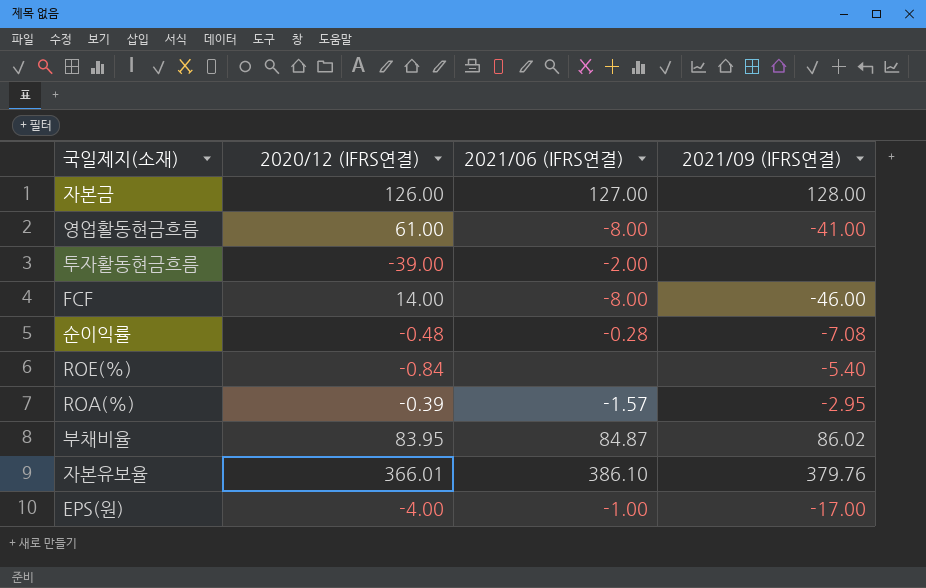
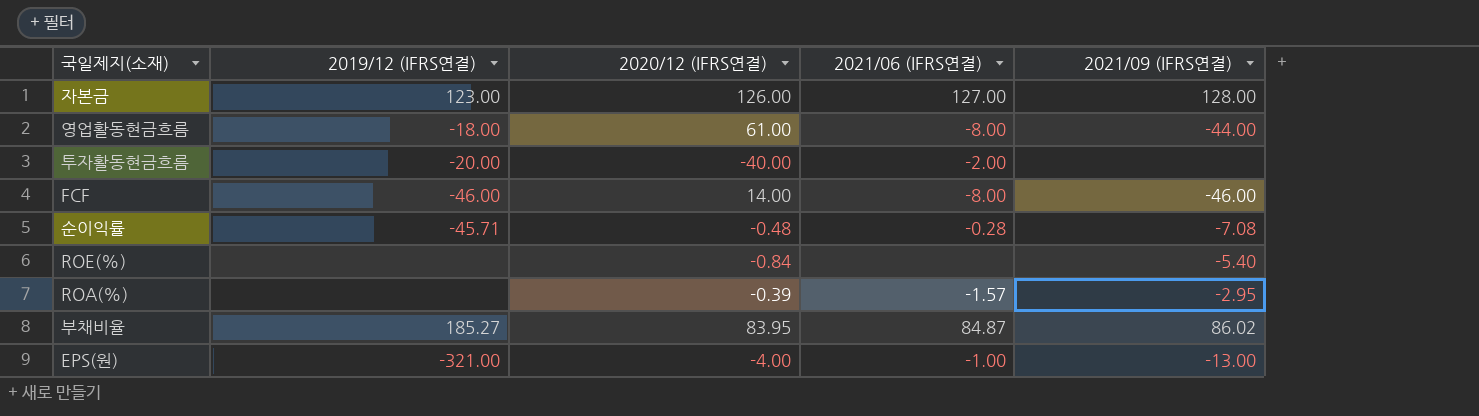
column 2019/12 (IFRS연결) | position: none -> 2
row 자본유보율: 366.01 | 386.10 | 379.76 -> none
영업활동현금흐름 | 2021/09 (IFRS연결): -41.00 -> -44.00
투자활동현금흐름 | 2020/12 (IFRS연결): -39.00 -> -40.00
EPS(원) | 2021/09 (IFRS연결): -17.00 -> -13.00

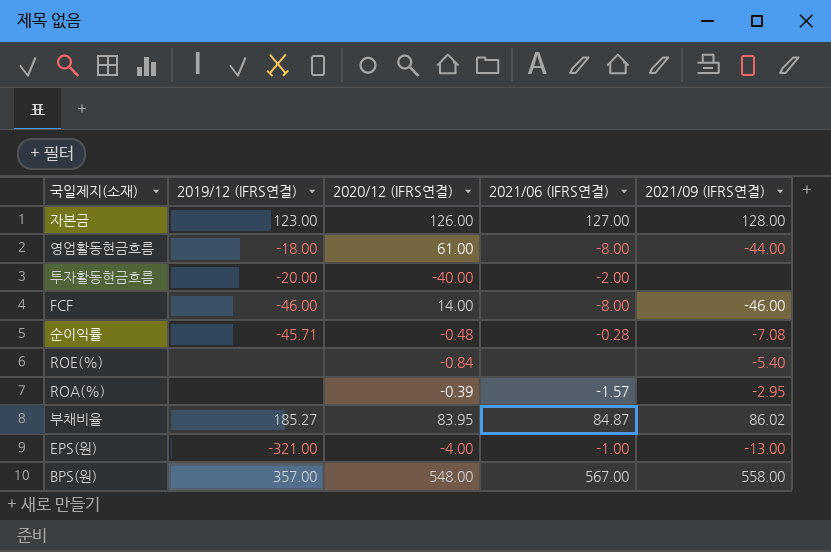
row BPS(원): none -> 357.00 | 548.00 | 567.00 | 558.00

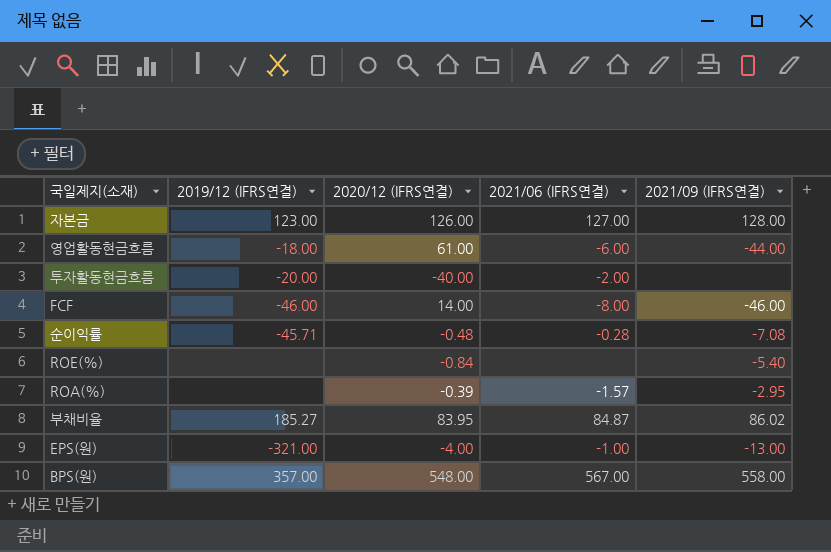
영업활동현금흐름 | 2021/06 (IFRS연결): -8.00 -> -6.00

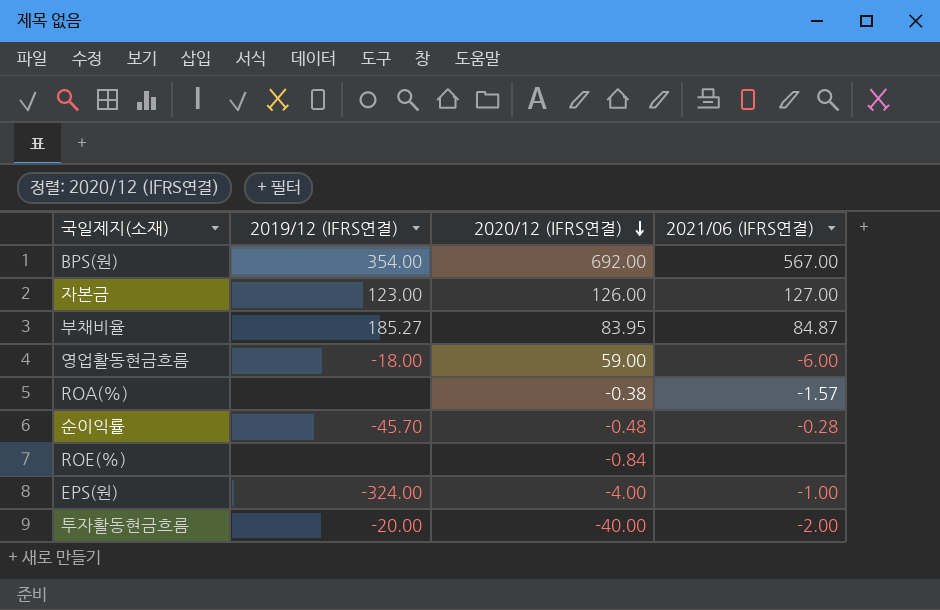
row order: none -> 2020/12 (IFRS연결) descending
column 2021/09 (IFRS연결) | position: 5 -> none
row FCF: -46.00 | 14.00 | -8.00 | -46.00 -> none
BPS(원) | 2019/12 (IFRS연결): 357.00 -> 354.00
BPS(원) | 2020/12 (IFRS연결): 548.00 -> 692.00
영업활동현금흐름 | 2020/12 (IFRS연결): 61.00 -> 59.00
ROA(%) | 2020/12 (IFRS연결): -0.39 -> -0.38
순이익률 | 2019/12 (IFRS연결): -45.71 -> -45.70
EPS(원) | 2019/12 (IFRS연결): -321.00 -> -324.00

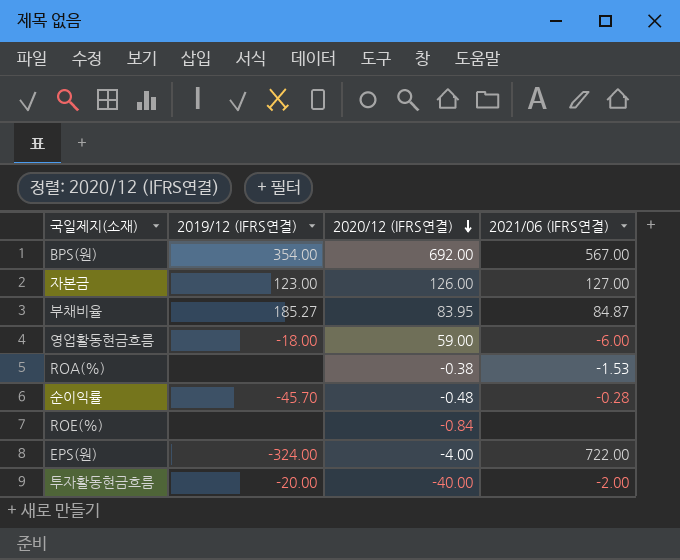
ROA(%) | 2021/06 (IFRS연결): -1.57 -> -1.53
EPS(원) | 2021/06 (IFRS연결): -1.00 -> 722.00

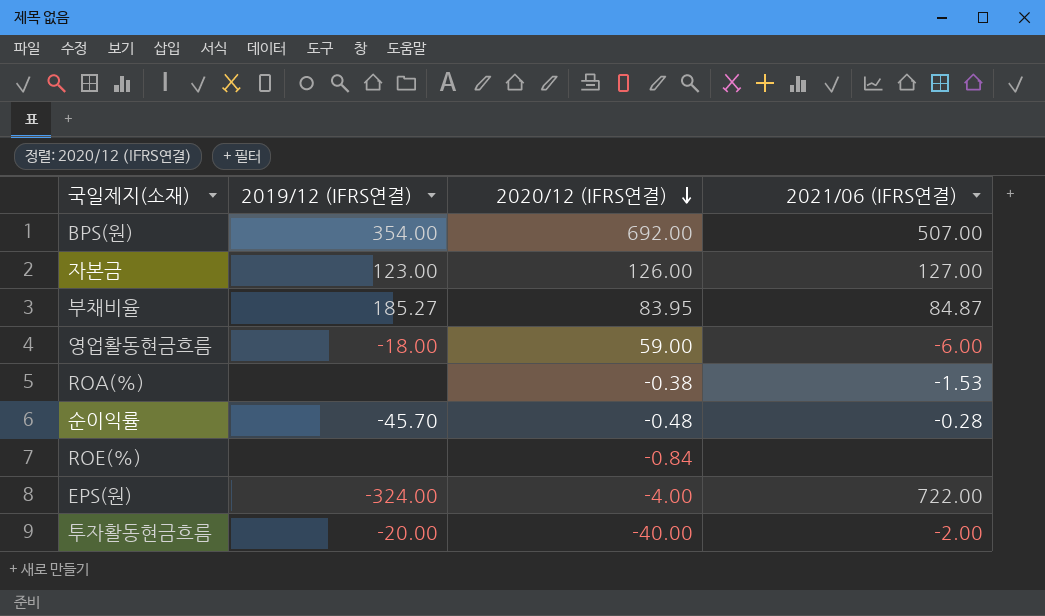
BPS(원) | 2021/06 (IFRS연결): 567.00 -> 507.00

